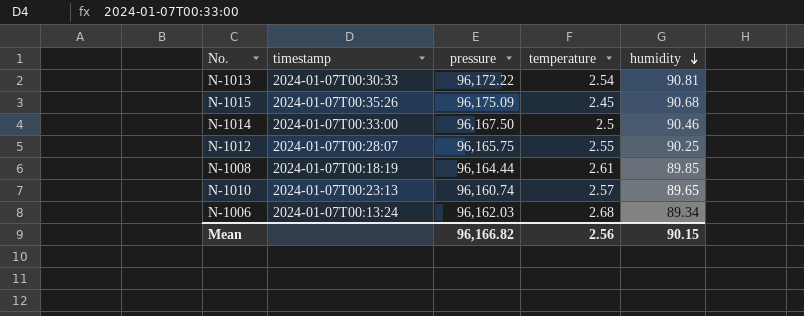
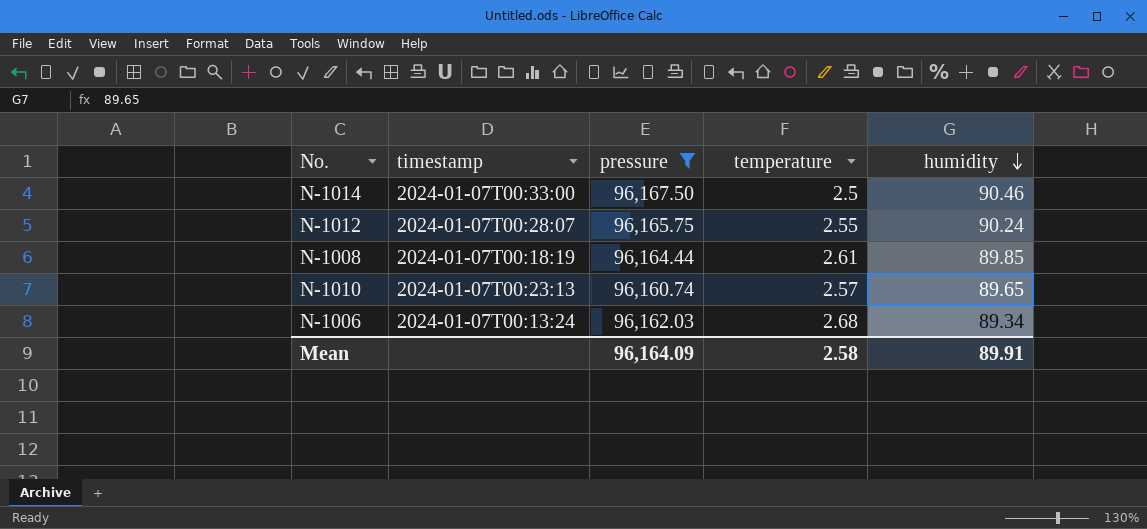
filter: none -> pressure <= 96,167.50
N-1012 | humidity: 90.25 -> 90.24
Mean | pressure: 96,166.82 -> 96,164.09
Mean | temperature: 2.56 -> 2.58
Mean | humidity: 90.15 -> 89.91

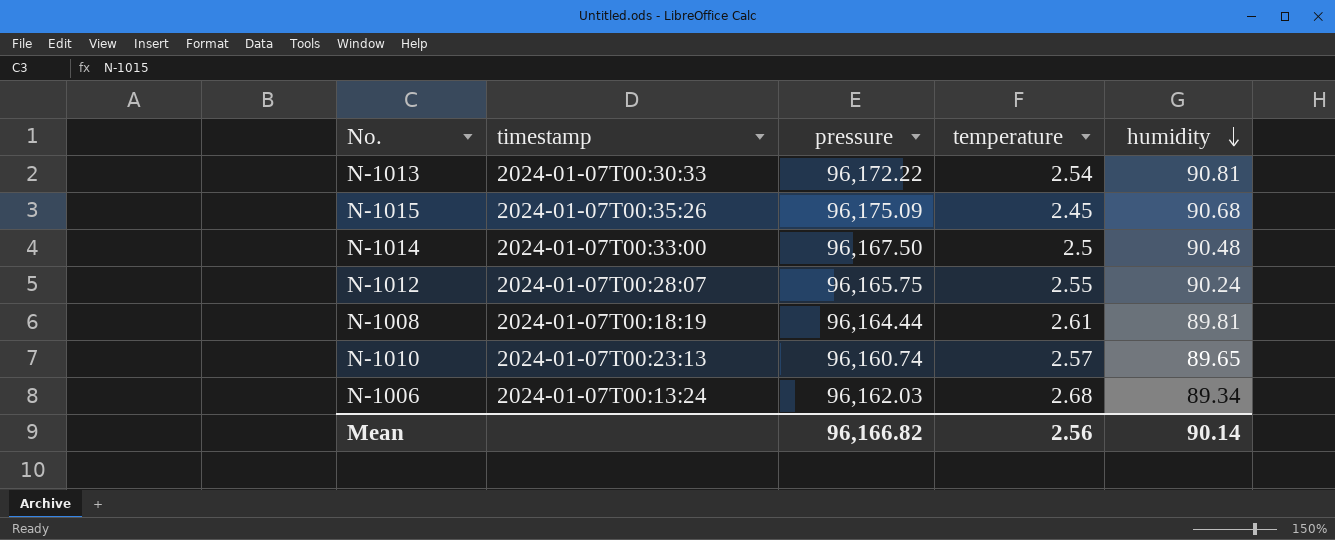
filter: pressure <= 96,167.50 -> none
N-1014 | humidity: 90.46 -> 90.48
N-1008 | humidity: 89.85 -> 89.81
Mean | pressure: 96,164.09 -> 96,166.82
Mean | temperature: 2.58 -> 2.56
Mean | humidity: 89.91 -> 90.14

